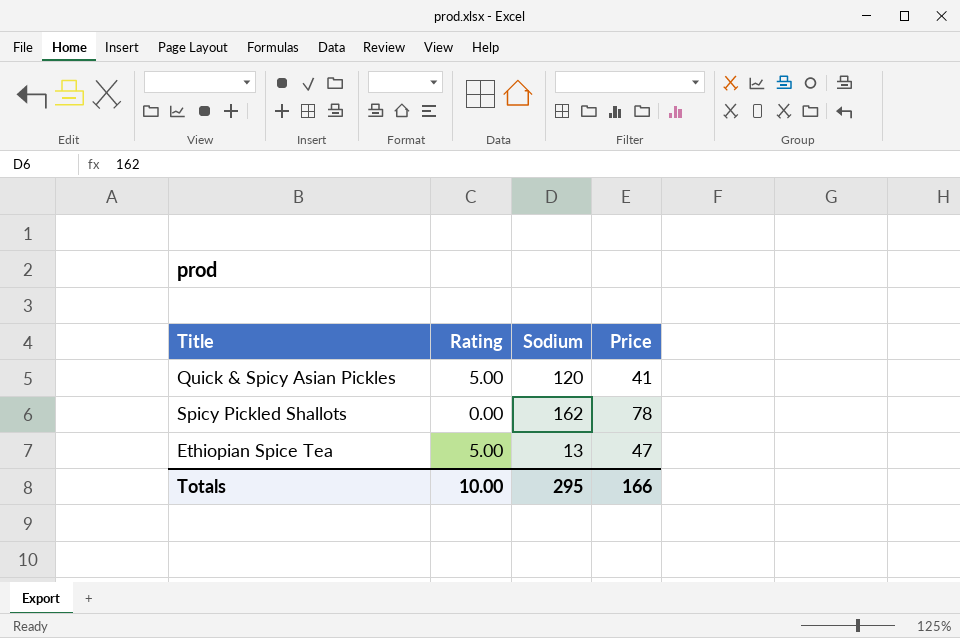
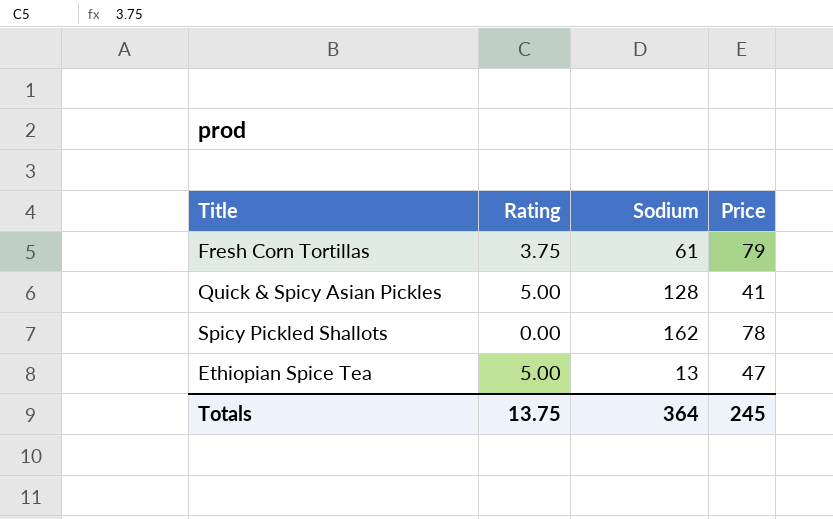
row Fresh Corn Tortillas: none -> 3.75 | 61 | 79
Quick & Spicy Asian Pickles | Sodium: 120 -> 128
Totals | Rating: 10.00 -> 13.75
Totals | Sodium: 295 -> 364
Totals | Price: 166 -> 245

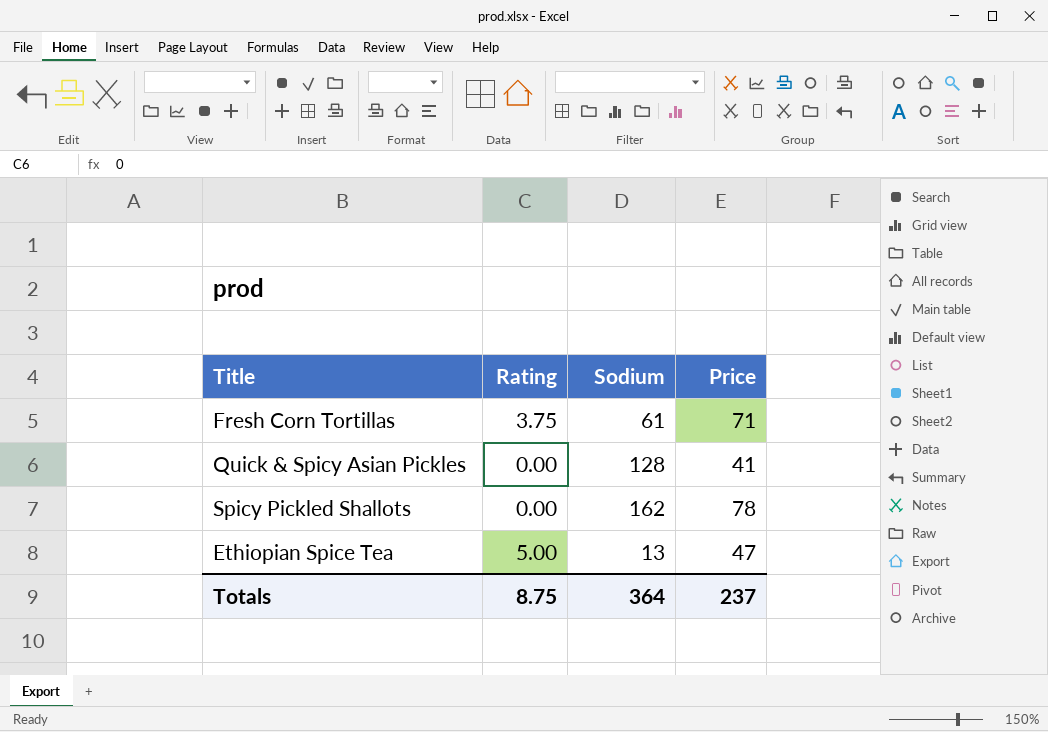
Fresh Corn Tortillas | Price: 79 -> 71
Quick & Spicy Asian Pickles | Rating: 5.00 -> 0.00
Totals | Rating: 13.75 -> 8.75
Totals | Price: 245 -> 237

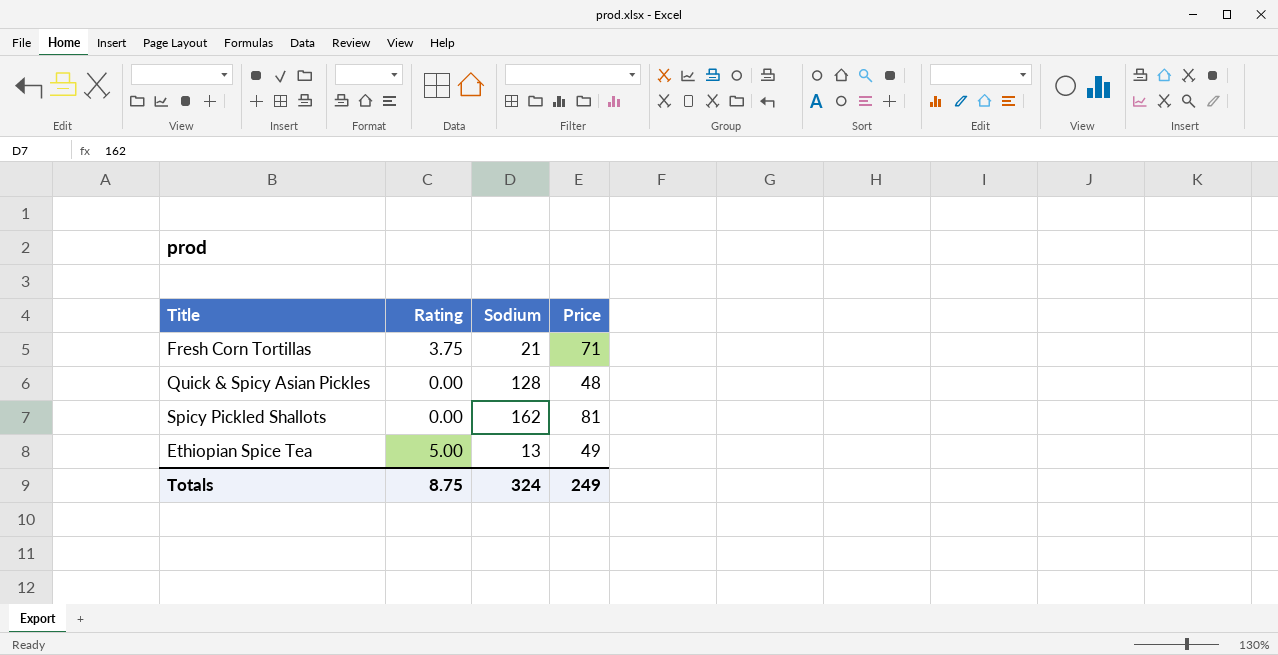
Fresh Corn Tortillas | Sodium: 61 -> 21
Quick & Spicy Asian Pickles | Price: 41 -> 48
Spicy Pickled Shallots | Price: 78 -> 81
Ethiopian Spice Tea | Price: 47 -> 49
Totals | Sodium: 364 -> 324
Totals | Price: 237 -> 249

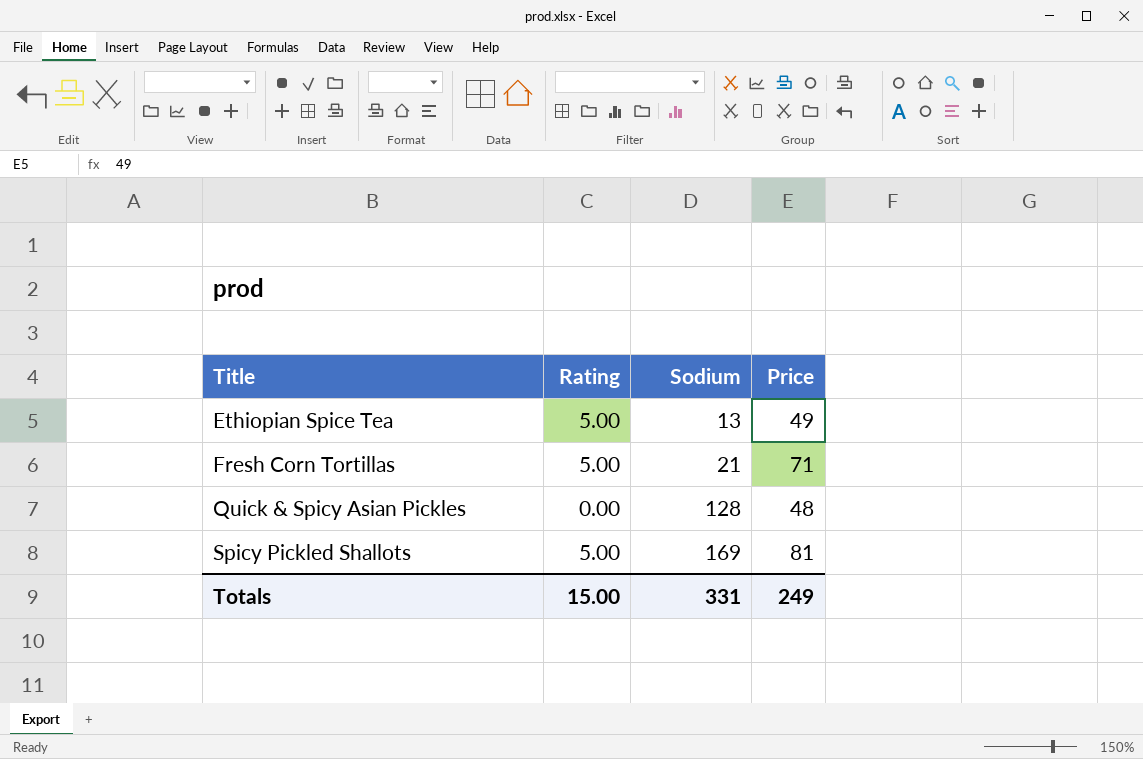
row order: none -> Title ascending
Fresh Corn Tortillas | Rating: 3.75 -> 5.00
Spicy Pickled Shallots | Rating: 0.00 -> 5.00
Spicy Pickled Shallots | Sodium: 162 -> 169
Totals | Rating: 8.75 -> 15.00
Totals | Sodium: 324 -> 331

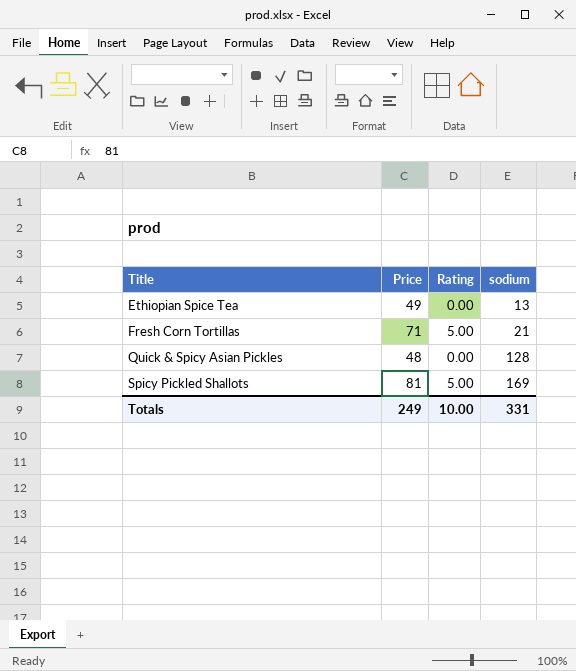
column Price | position: 4 -> 2
column name: Sodium -> sodium
Ethiopian Spice Tea | Rating: 5.00 -> 0.00
Totals | Rating: 15.00 -> 10.00

